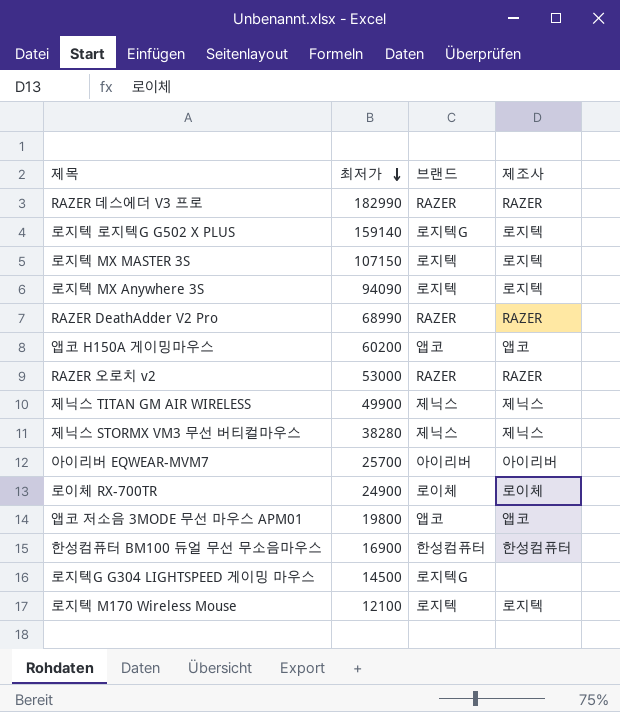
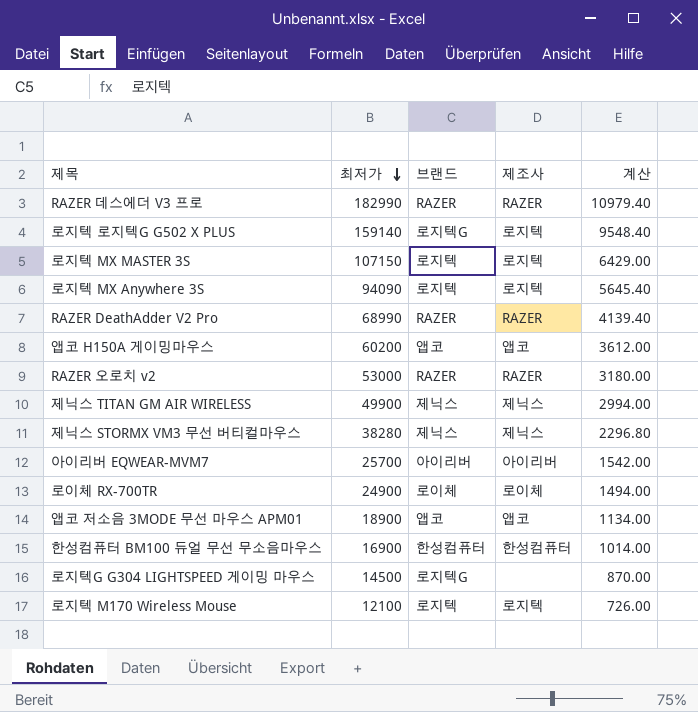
column 계산 | formula: none -> [최저가] * 0.06
앱코 저소음 3MODE 무선 마우스 APM01 | 최저가: 19800 -> 18900

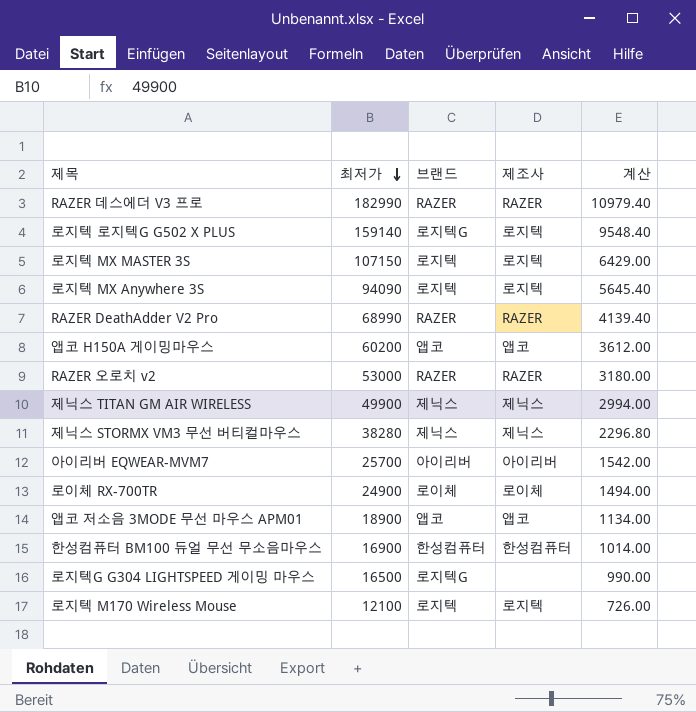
로지텍G G304 LIGHTSPEED 게이밍 마우스 | 최저가: 14500 -> 16500
로지텍G G304 LIGHTSPEED 게이밍 마우스 | 계산: 870.00 -> 990.00

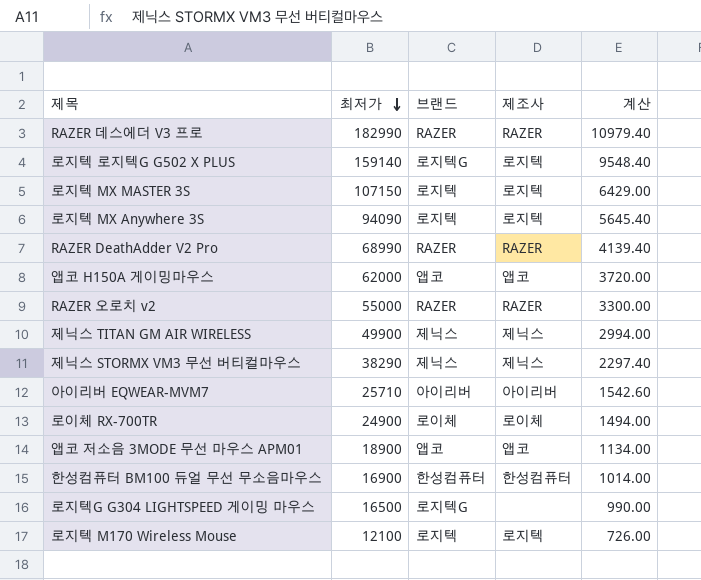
앱코 H150A 게이밍마우스 | 최저가: 60200 -> 62000
앱코 H150A 게이밍마우스 | 계산: 3612.00 -> 3720.00
RAZER 오로치 v2 | 최저가: 53000 -> 55000
RAZER 오로치 v2 | 계산: 3180.00 -> 3300.00
제닉스 STORMX VM3 무선 버티컬마우스 | 최저가: 38280 -> 38290
제닉스 STORMX VM3 무선 버티컬마우스 | 계산: 2296.80 -> 2297.40
아이리버 EQWEAR-MVM7 | 최저가: 25700 -> 25710
아이리버 EQWEAR-MVM7 | 계산: 1542.00 -> 1542.60

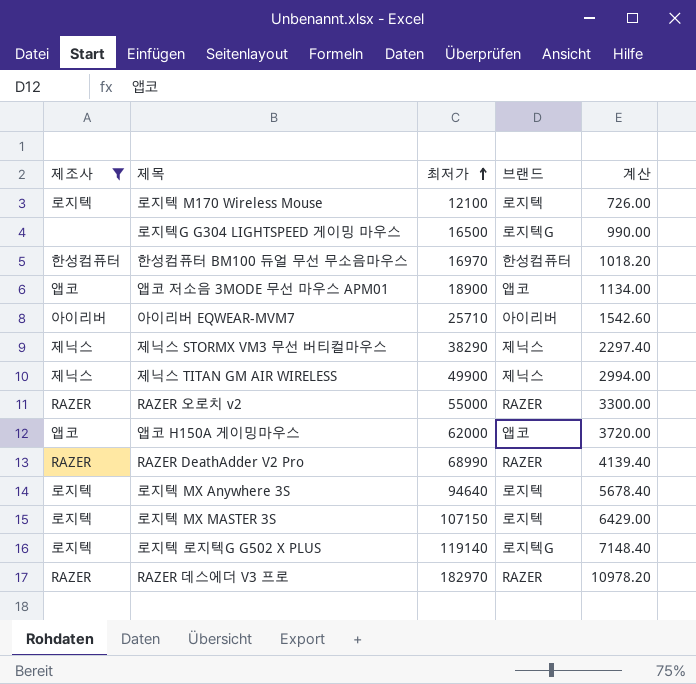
filter: none -> 제조사 != 로이체
row order: 최저가 descending -> 최저가 ascending
column 제조사 | position: 4 -> 1
한성컴퓨터 BM100 듀얼 무선 무소음마우스 | 최저가: 16900 -> 16970
한성컴퓨터 BM100 듀얼 무선 무소음마우스 | 계산: 1014.00 -> 1018.20
로지텍 MX Anywhere 3S | 최저가: 94090 -> 94640
로지텍 MX Anywhere 3S | 계산: 5645.40 -> 5678.40
로지텍 로지텍G G502 X PLUS | 최저가: 159140 -> 119140
로지텍 로지텍G G502 X PLUS | 계산: 9548.40 -> 7148.40
RAZER 데스에더 V3 프로 | 최저가: 182990 -> 182970
RAZER 데스에더 V3 프로 | 계산: 10979.40 -> 10978.20

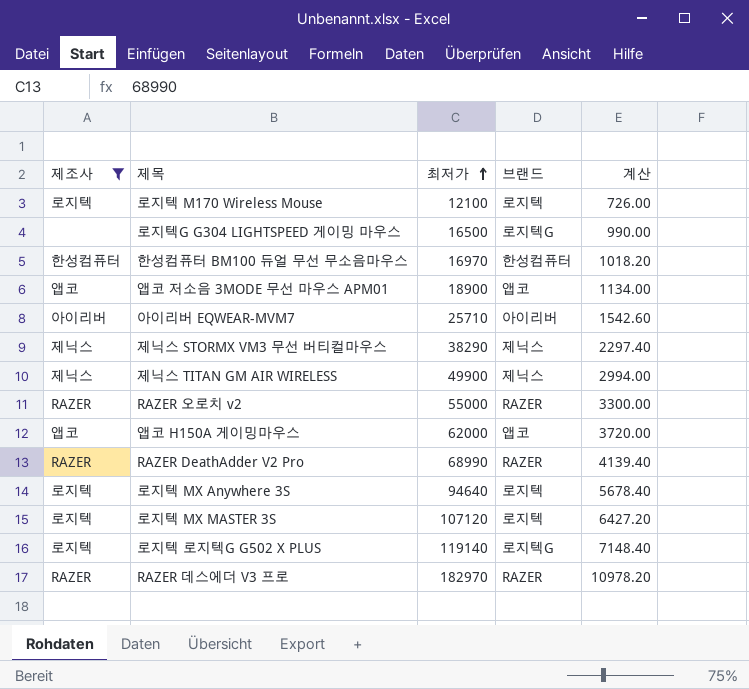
로지텍 MX MASTER 3S | 최저가: 107150 -> 107120
로지텍 MX MASTER 3S | 계산: 6429.00 -> 6427.20

